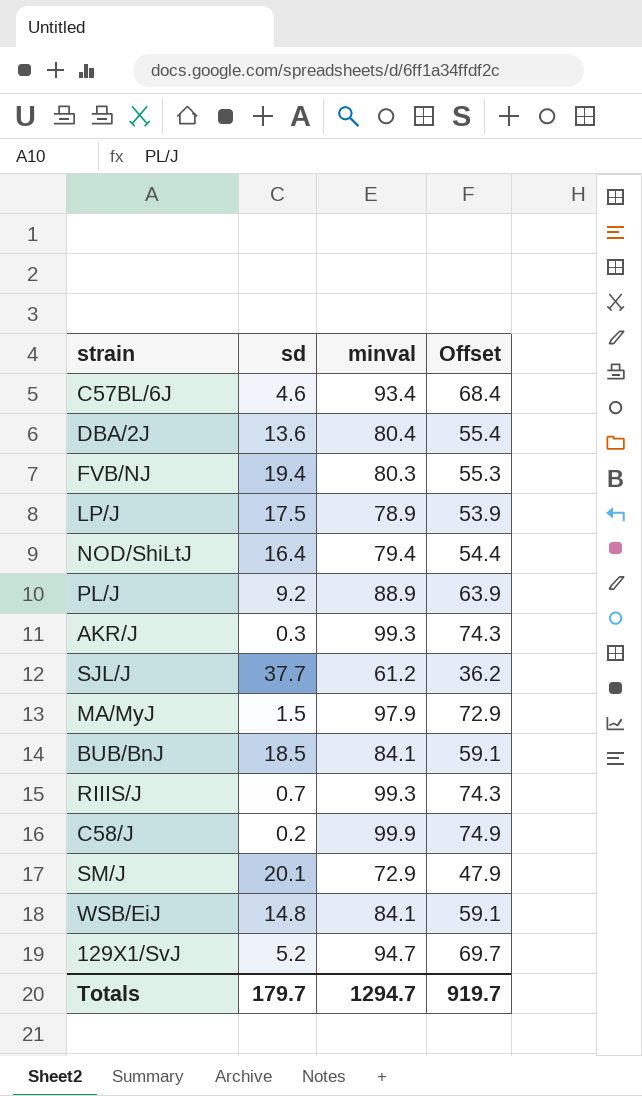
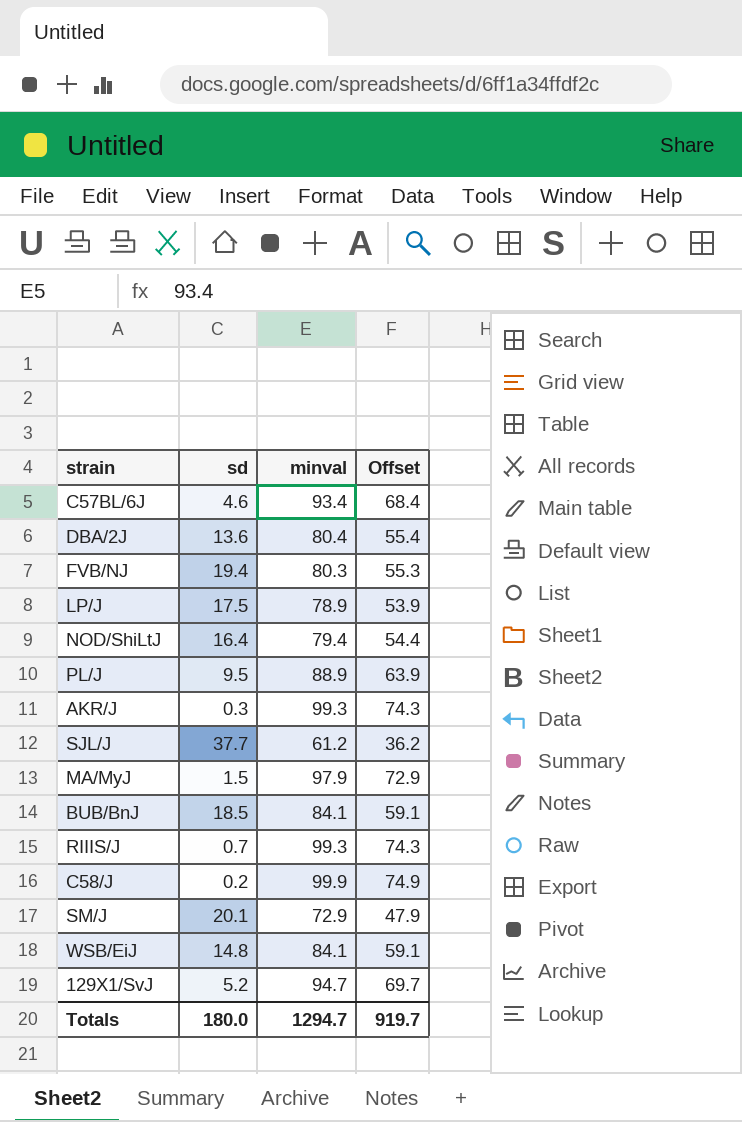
PL/J | sd: 9.2 -> 9.5
Totals | sd: 179.7 -> 180.0

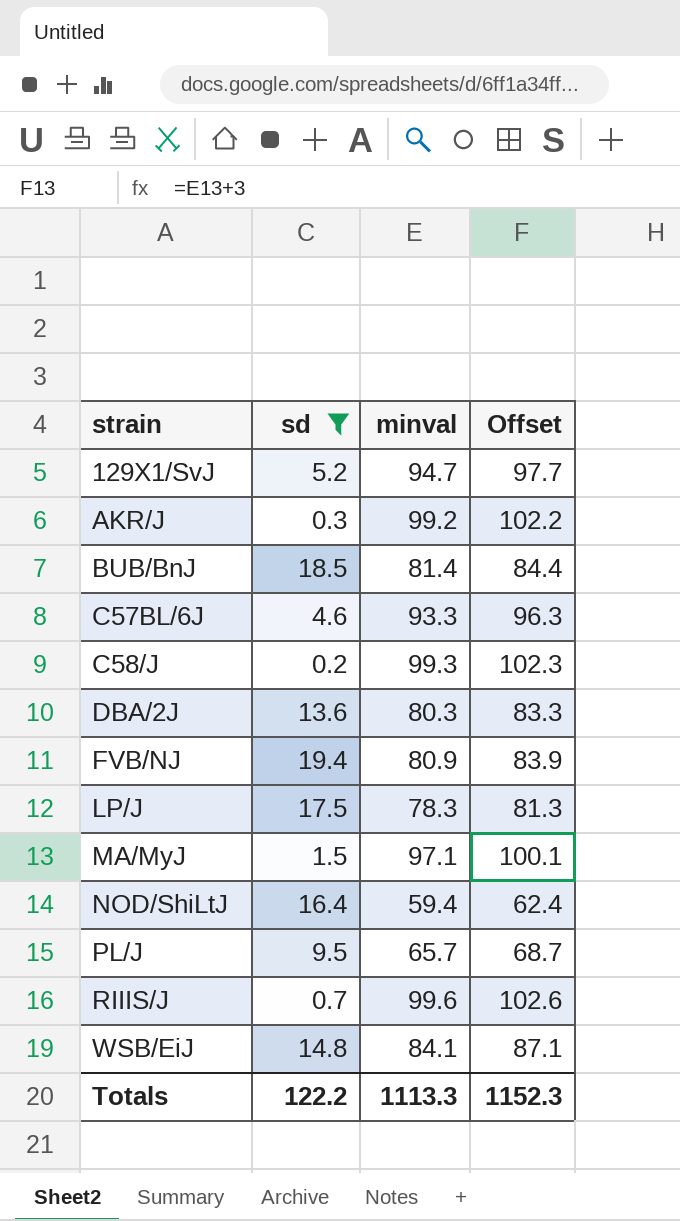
filter: none -> sd <= 19.4
row order: none -> strain ascending
column Offset | formula: [minval] - 25 -> [minval] + 3
AKR/J | minval: 99.3 -> 99.2
BUB/BnJ | minval: 84.1 -> 81.4
C57BL/6J | minval: 93.4 -> 93.3
C58/J | minval: 99.9 -> 99.3
DBA/2J | minval: 80.4 -> 80.3
FVB/NJ | minval: 80.3 -> 80.9
LP/J | minval: 78.9 -> 78.3
MA/MyJ | minval: 97.9 -> 97.1
NOD/ShiLtJ | minval: 79.4 -> 59.4
PL/J | minval: 88.9 -> 65.7
RIIIS/J | minval: 99.3 -> 99.6
Totals | sd: 180.0 -> 122.2
Totals | minval: 1294.7 -> 1113.3
Totals | Offset: 919.7 -> 1152.3

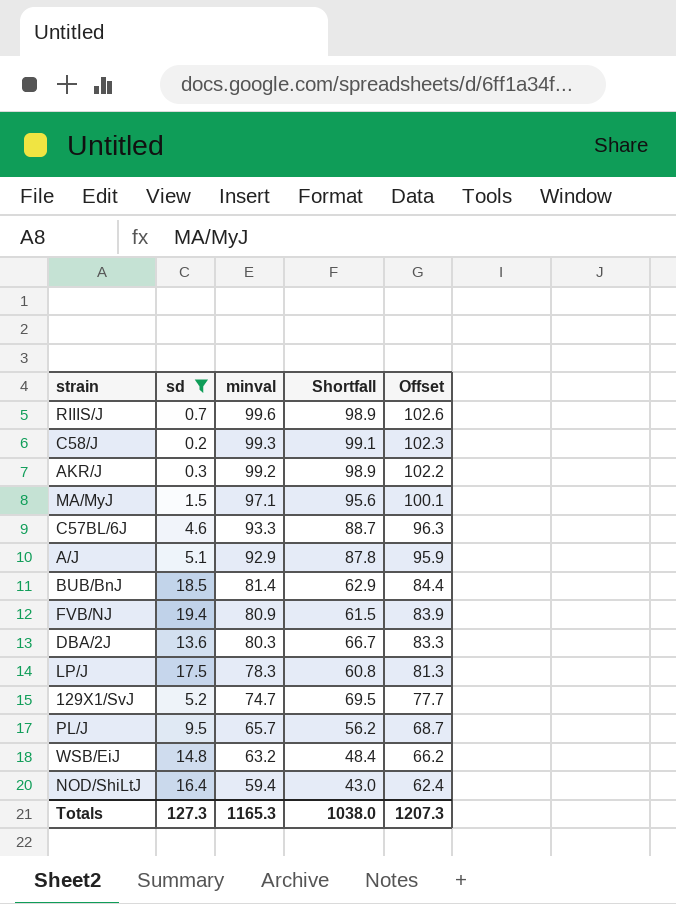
row order: strain ascending -> minval descending
column Shortfall | formula: none -> [minval] - [sd]
row A/J: none -> 5.1 | 92.9 | 87.8 | 95.9
129X1/SvJ | minval: 94.7 -> 74.7
129X1/SvJ | Offset: 97.7 -> 77.7
WSB/EiJ | minval: 84.1 -> 63.2
WSB/EiJ | Offset: 87.1 -> 66.2
Totals | sd: 122.2 -> 127.3
Totals | minval: 1113.3 -> 1165.3
Totals | Offset: 1152.3 -> 1207.3

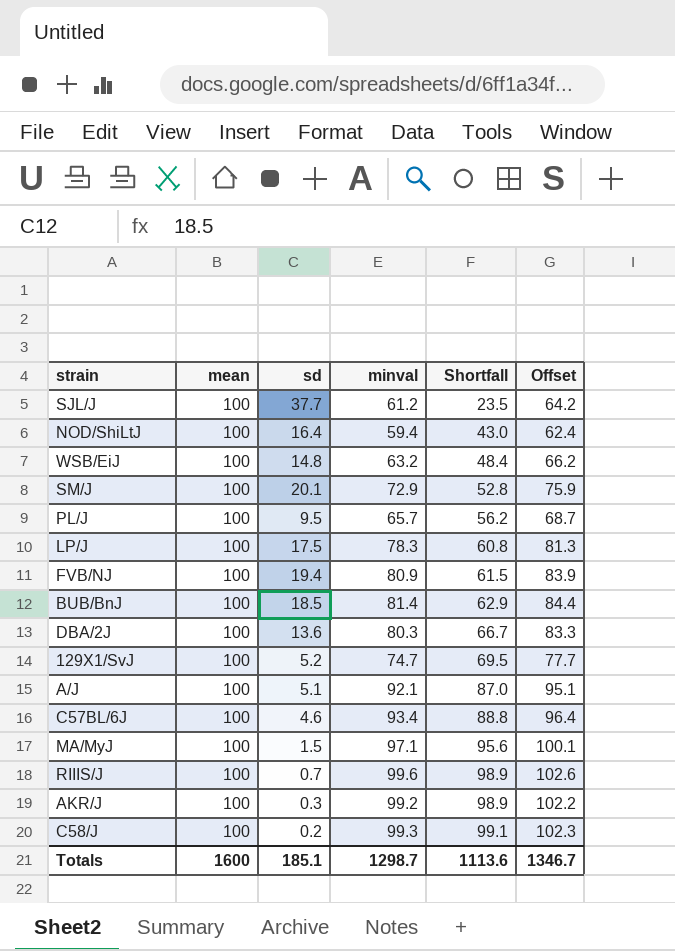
filter: sd <= 19.4 -> none
row order: minval descending -> Shortfall ascending
column mean | position: none -> 2
A/J | minval: 92.9 -> 92.1
A/J | Shortfall: 87.8 -> 87.0
A/J | Offset: 95.9 -> 95.1
C57BL/6J | minval: 93.3 -> 93.4
C57BL/6J | Shortfall: 88.7 -> 88.8
C57BL/6J | Offset: 96.3 -> 96.4
Totals | sd: 127.3 -> 185.1
Totals | minval: 1165.3 -> 1298.7
Totals | Shortfall: 1038.0 -> 1113.6
Totals | Offset: 1207.3 -> 1346.7

